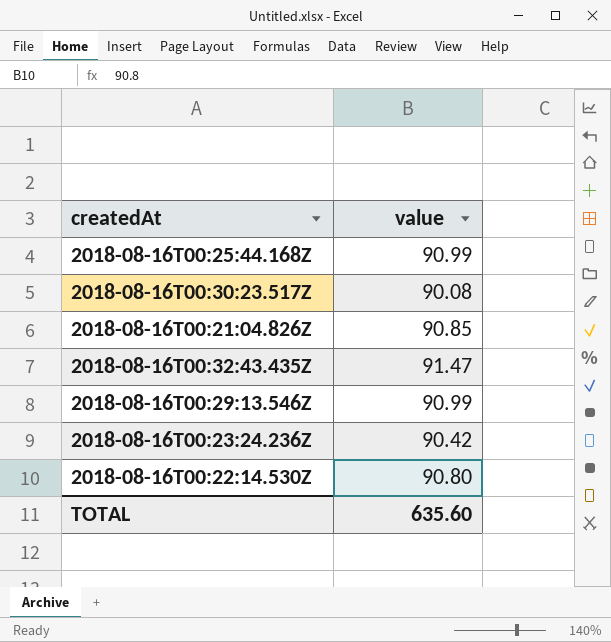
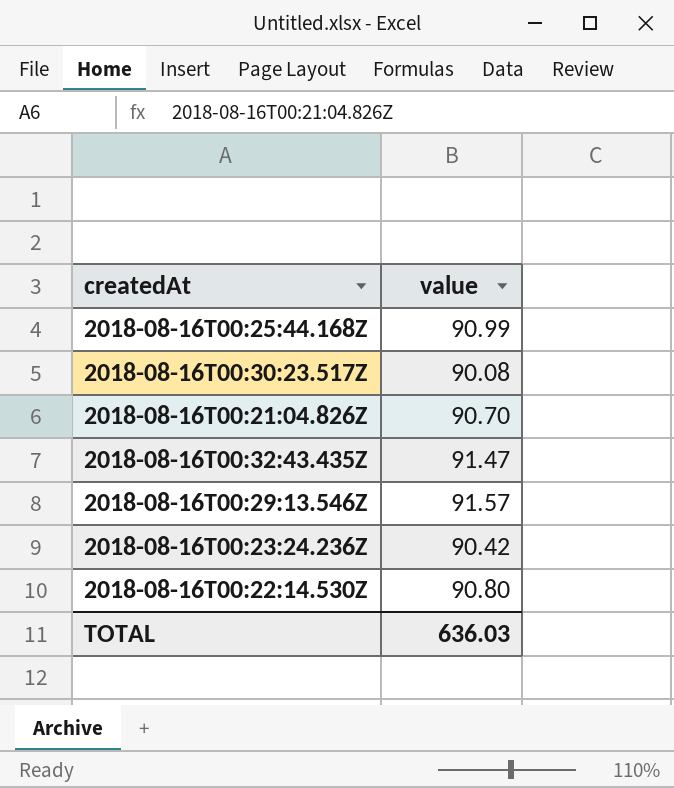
2018-08-16T00:21:04.826Z | value: 90.85 -> 90.70
2018-08-16T00:29:13.546Z | value: 90.99 -> 91.57
TOTAL | value: 635.60 -> 636.03

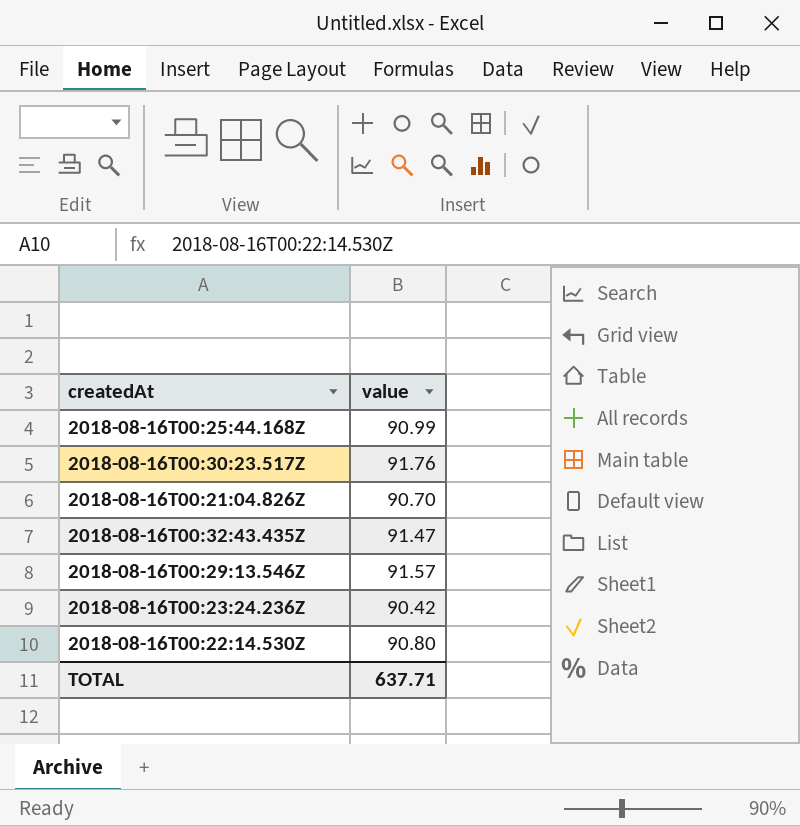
2018-08-16T00:30:23.517Z | value: 90.08 -> 91.76
TOTAL | value: 636.03 -> 637.71

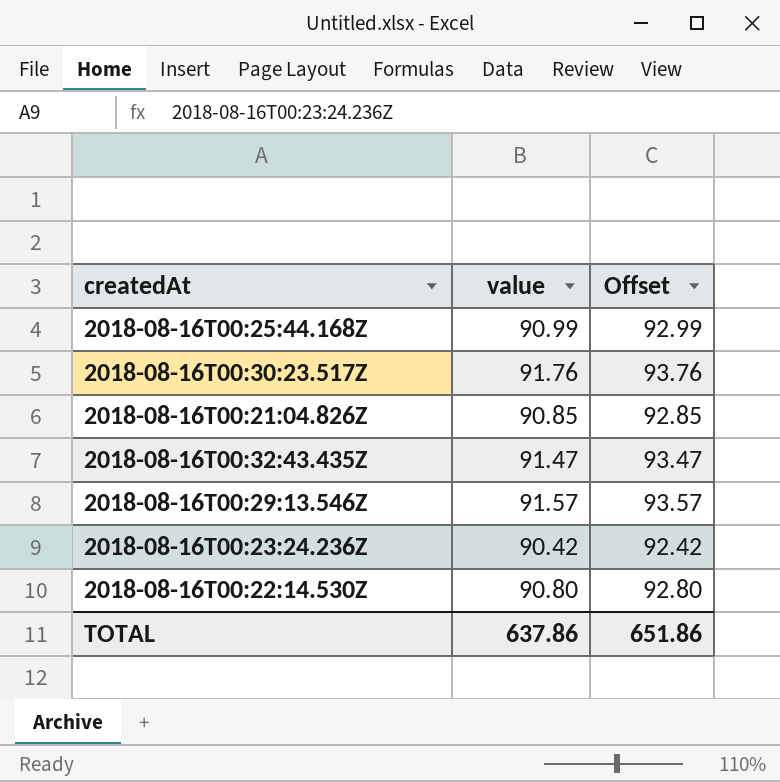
column Offset | formula: none -> [value] + 2
2018-08-16T00:21:04.826Z | value: 90.70 -> 90.85
TOTAL | value: 637.71 -> 637.86

